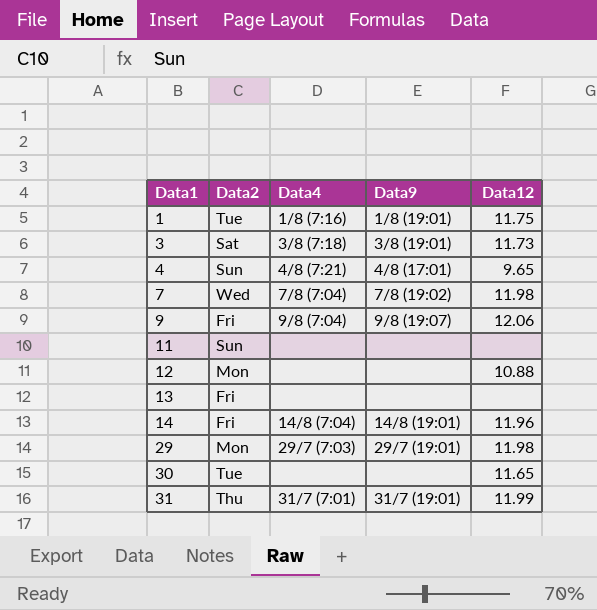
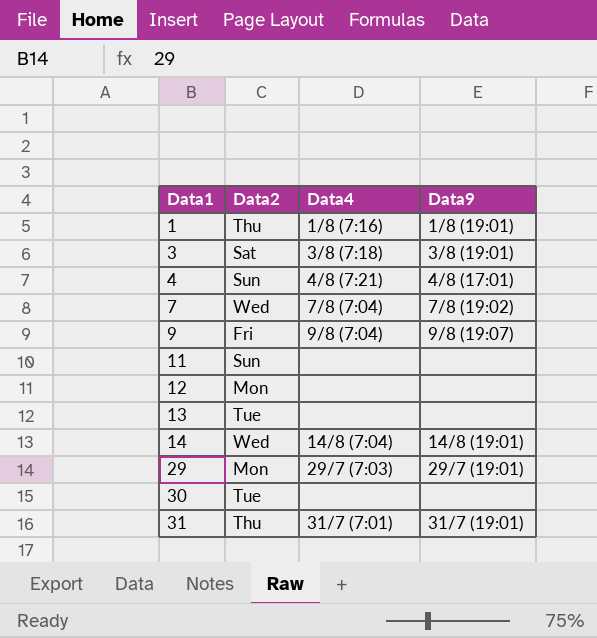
column Data12 | position: 5 -> none
1 | Data2: Tue -> Thu
13 | Data2: Fri -> Tue
14 | Data2: Fri -> Wed

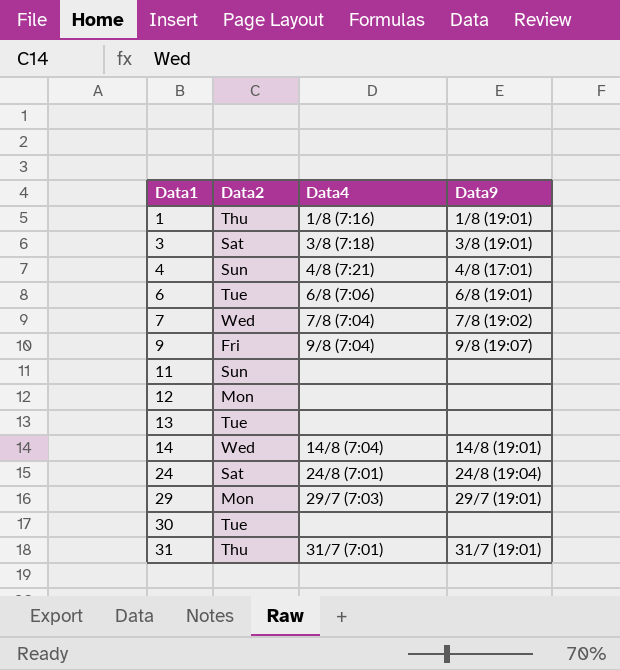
row 6: none -> Tue | 6/8 (7:06) | 6/8 (19:01)
row 24: none -> Sat | 24/8 (7:01) | 24/8 (19:04)

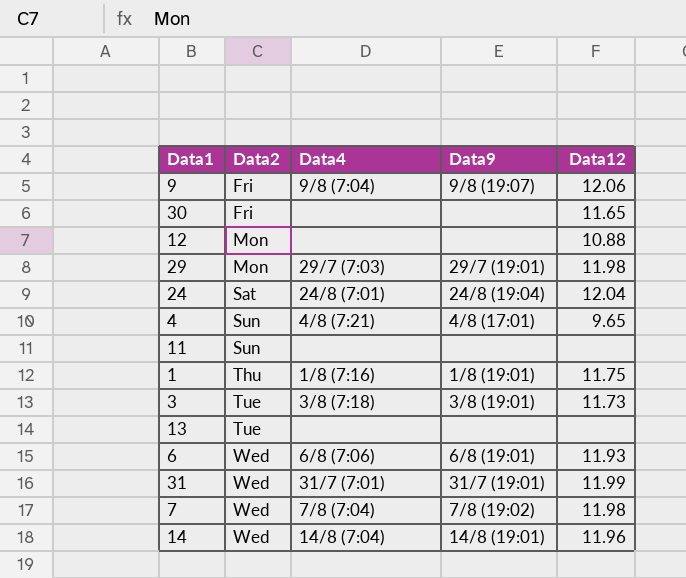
row order: Data1 ascending -> Data2 ascending
column Data12 | position: none -> 5
30 | Data2: Tue -> Fri
3 | Data2: Sat -> Tue
6 | Data2: Tue -> Wed
31 | Data2: Thu -> Wed

